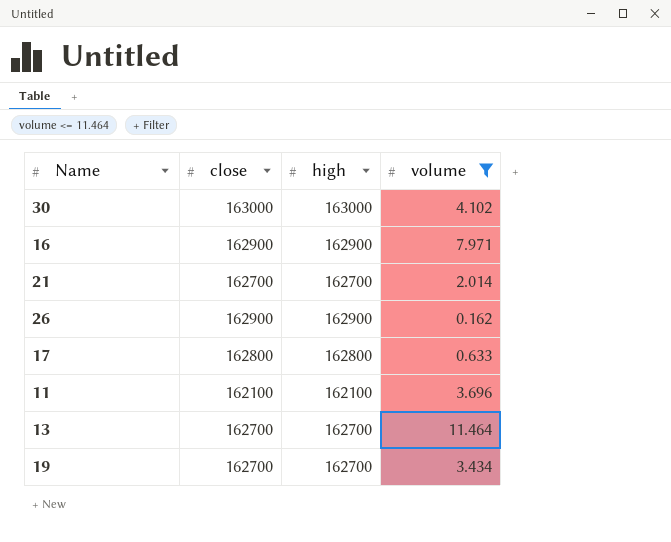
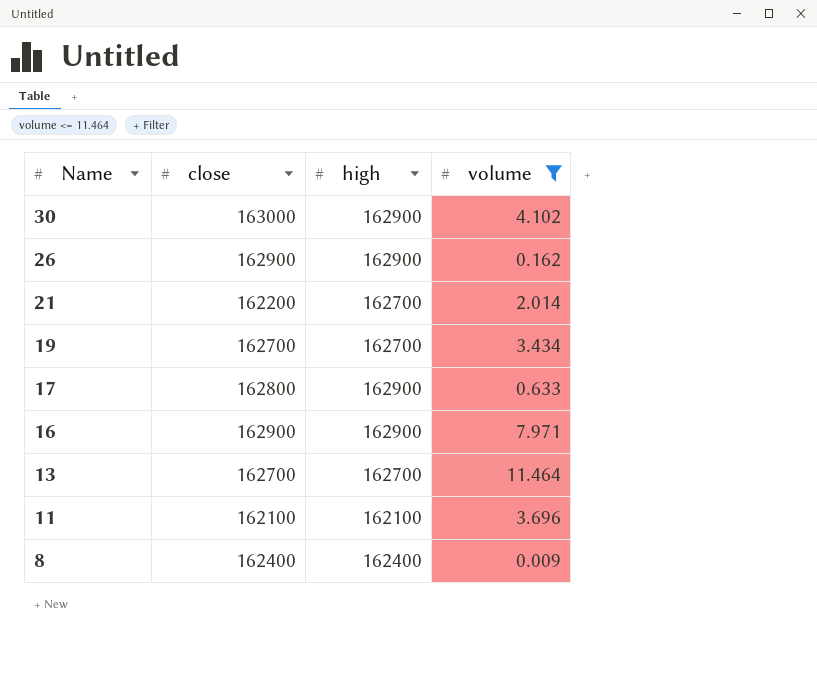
row order: none -> Name descending
30 | high: 163000 -> 162900
21 | close: 162700 -> 162200
17 | high: 162800 -> 162900
row 8: none -> 162400 | 162400 | 0.009

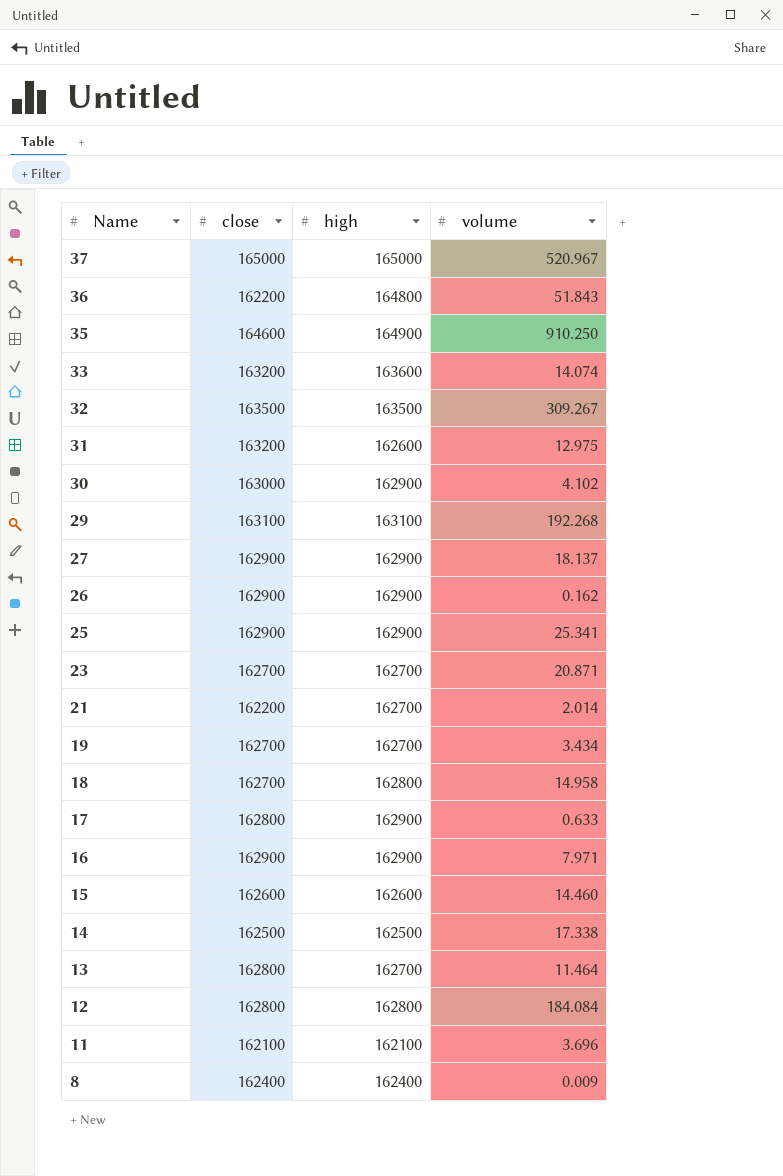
filter: volume <= 11.464 -> none
13 | close: 162700 -> 162800

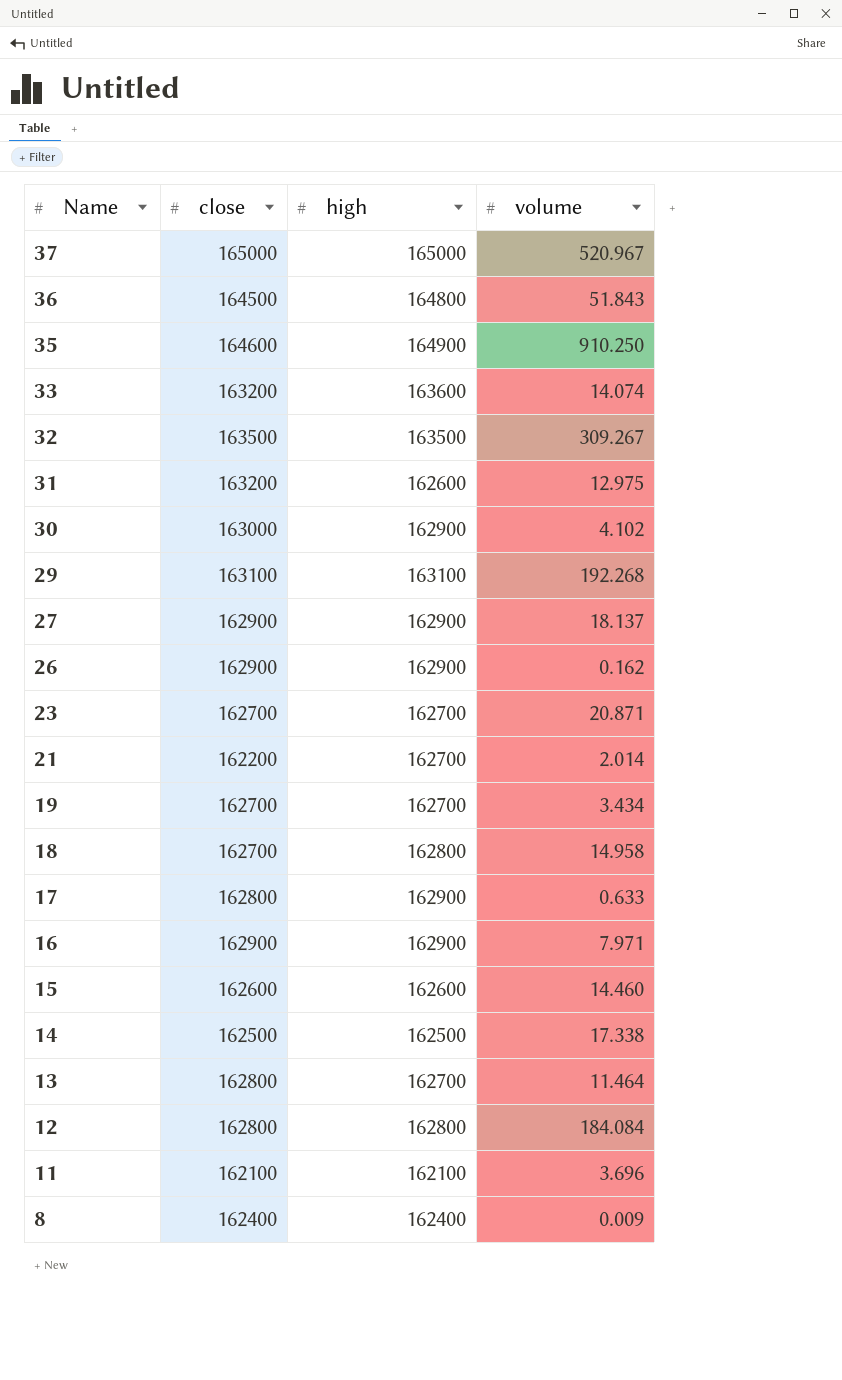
row 25: 162900 | 162900 | 25.341 -> none
36 | close: 162200 -> 164500

